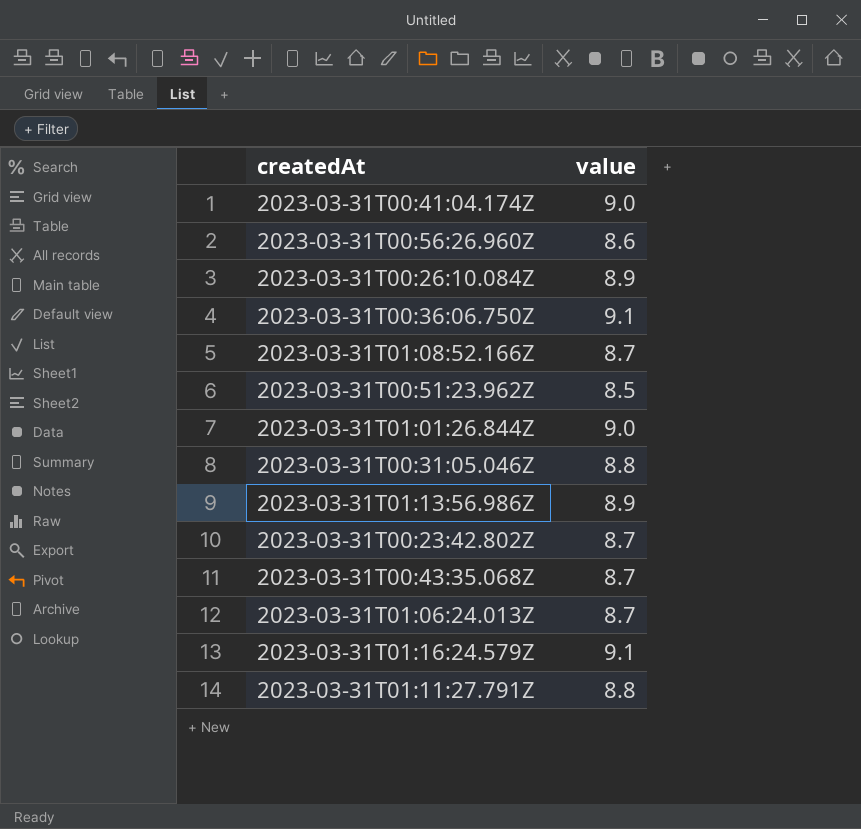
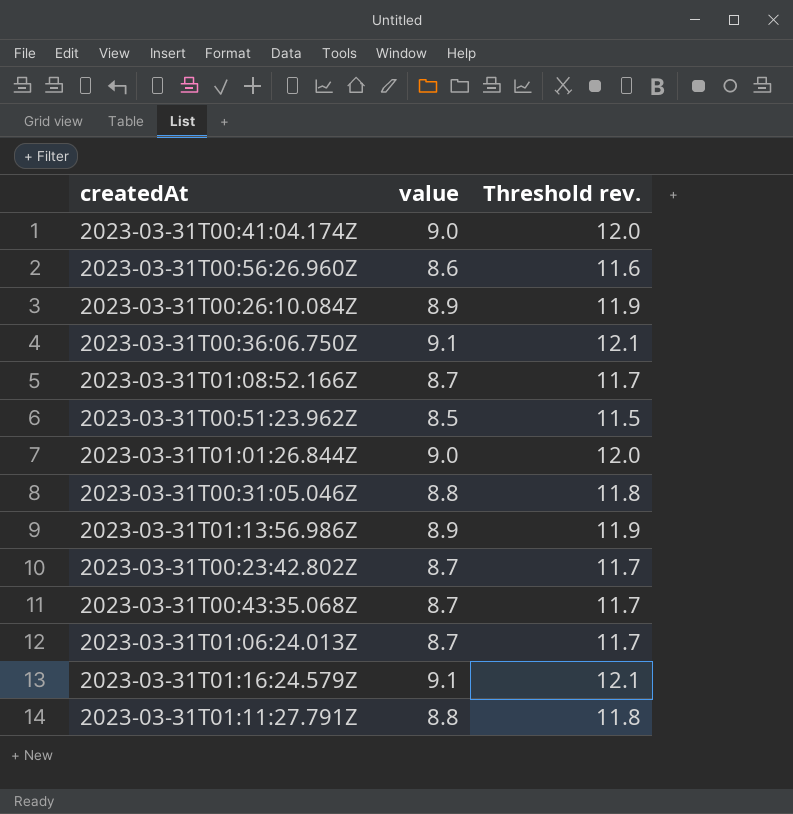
column Threshold rev. | formula: none -> [value] + 3

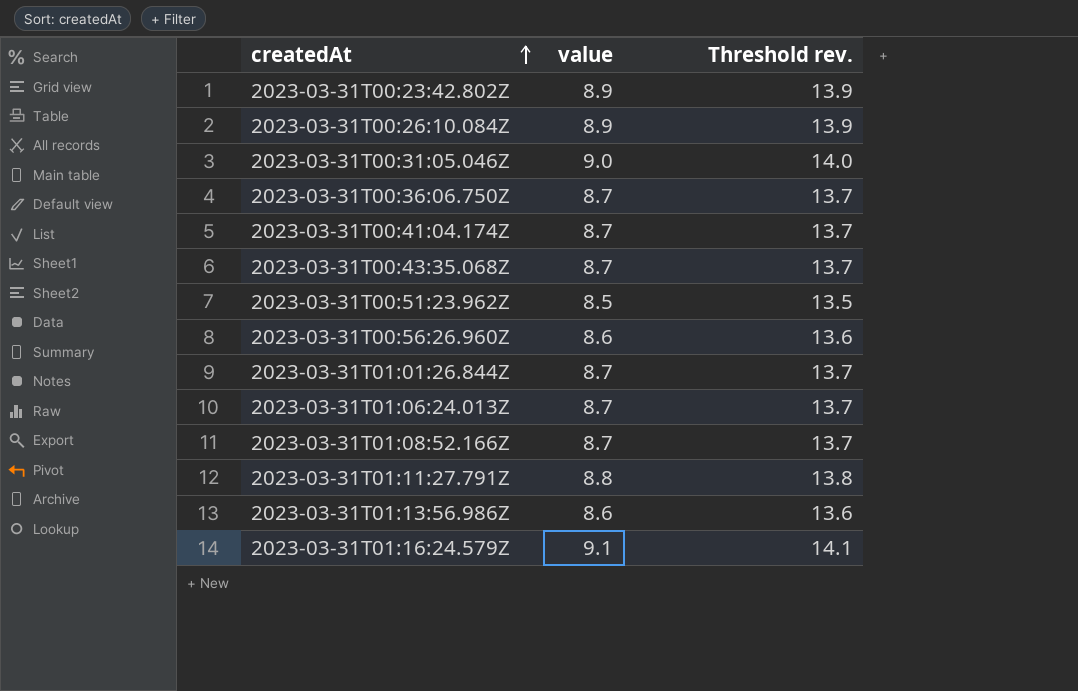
row order: none -> createdAt ascending
column Threshold rev. | formula: [value] + 3 -> [value] + 5
2023-03-31T00:23:42.802Z | value: 8.7 -> 8.9
2023-03-31T00:31:05.046Z | value: 8.8 -> 9.0
2023-03-31T00:36:06.750Z | value: 9.1 -> 8.7
2023-03-31T00:41:04.174Z | value: 9.0 -> 8.7
2023-03-31T01:01:26.844Z | value: 9.0 -> 8.7
2023-03-31T01:13:56.986Z | value: 8.9 -> 8.6

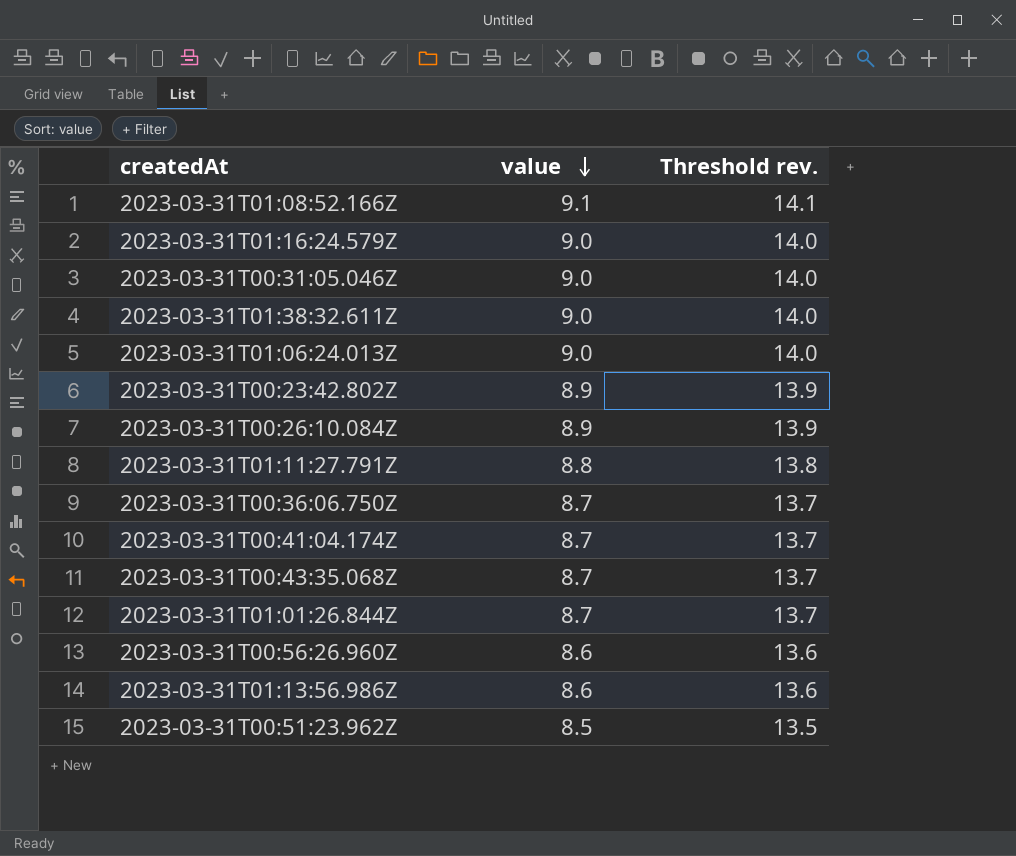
row order: createdAt ascending -> value descending
2023-03-31T01:08:52.166Z | value: 8.7 -> 9.1
2023-03-31T01:08:52.166Z | Threshold rev.: 13.7 -> 14.1
2023-03-31T01:16:24.579Z | value: 9.1 -> 9.0
2023-03-31T01:16:24.579Z | Threshold rev.: 14.1 -> 14.0
row 2023-03-31T01:38:32.611Z: none -> 9.0 | 14.0
2023-03-31T01:06:24.013Z | value: 8.7 -> 9.0
2023-03-31T01:06:24.013Z | Threshold rev.: 13.7 -> 14.0

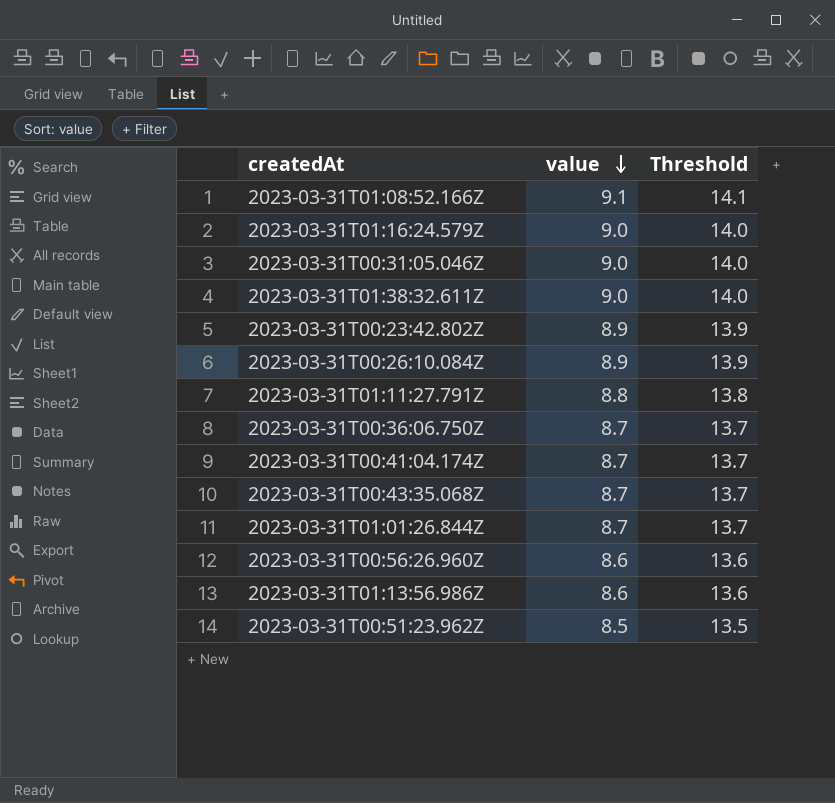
column name: Threshold rev. -> Threshold
row 2023-03-31T01:06:24.013Z: 9.0 | 14.0 -> none

